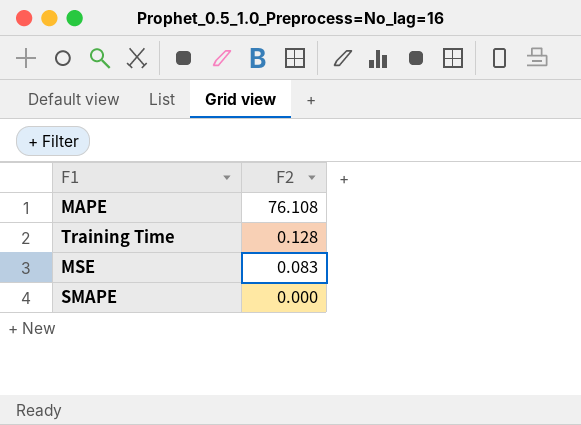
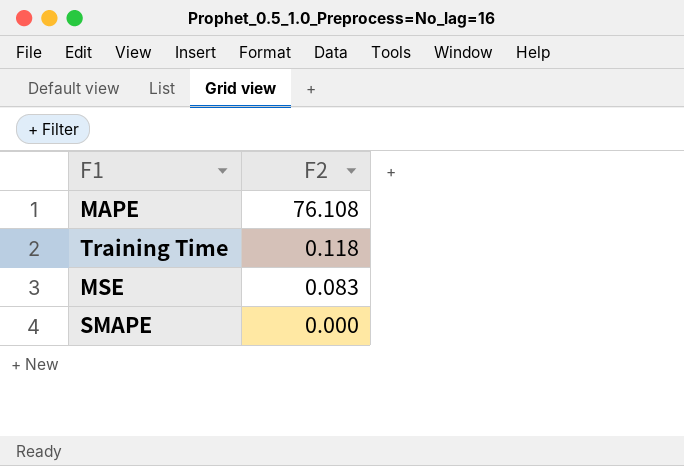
Training Time | F2: 0.128 -> 0.118

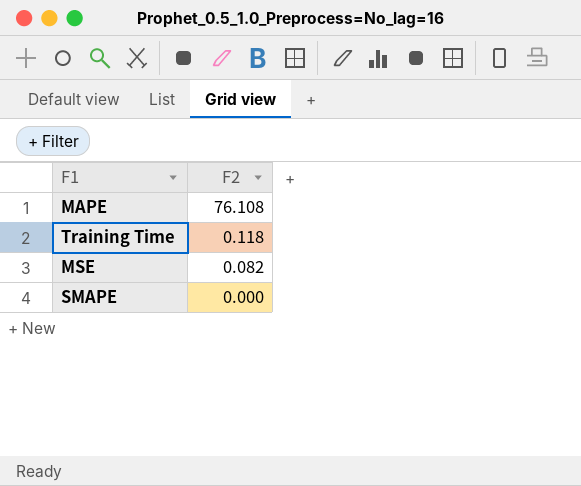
MSE | F2: 0.083 -> 0.082

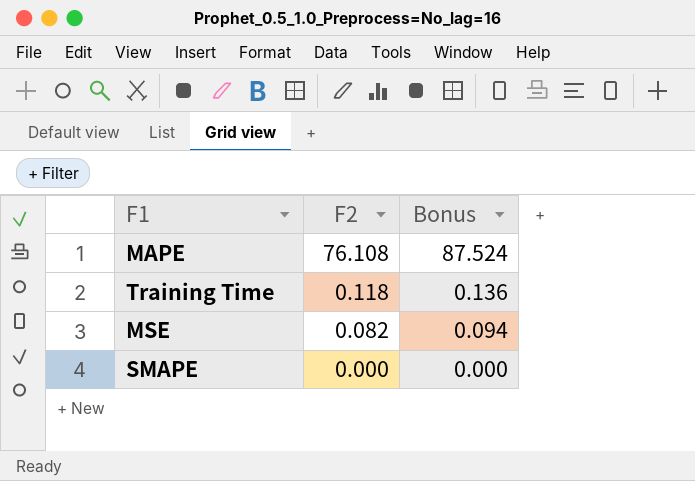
column Bonus | formula: none -> [F2] * 1.15

